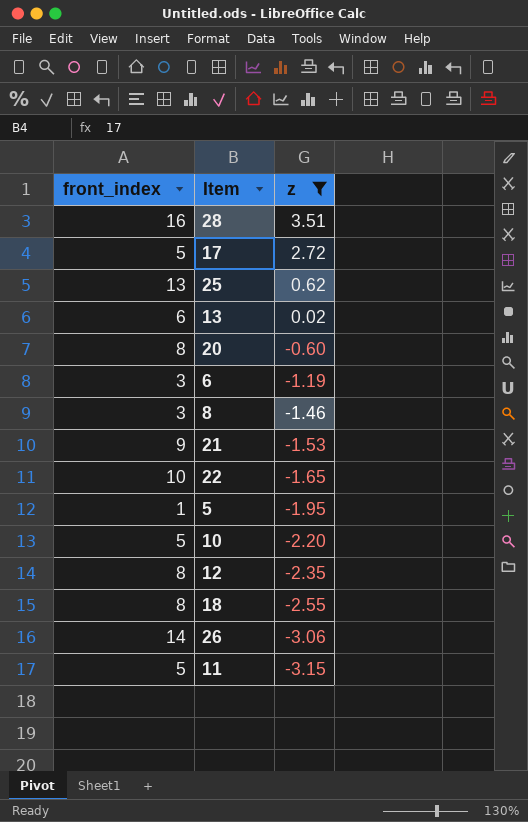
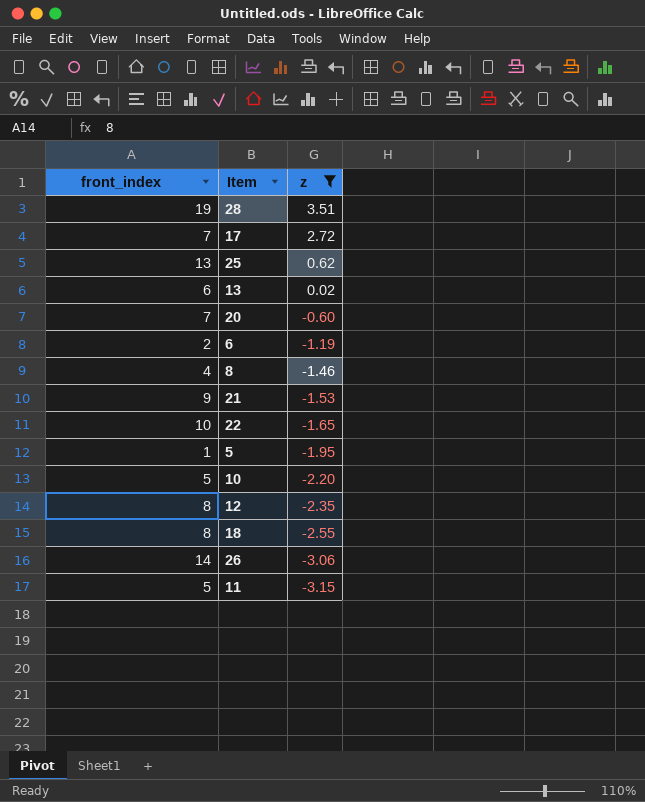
28 | front_index: 16 -> 19
17 | front_index: 5 -> 7
20 | front_index: 8 -> 7
6 | front_index: 3 -> 2
8 | front_index: 3 -> 4

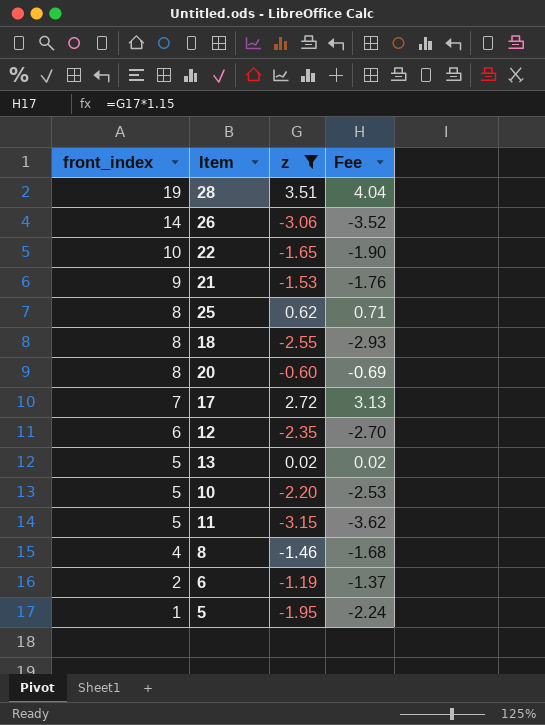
row order: z descending -> front_index descending
column Fee | formula: none -> [z] * 1.15
25 | front_index: 13 -> 8
20 | front_index: 7 -> 8
12 | front_index: 8 -> 6
13 | front_index: 6 -> 5

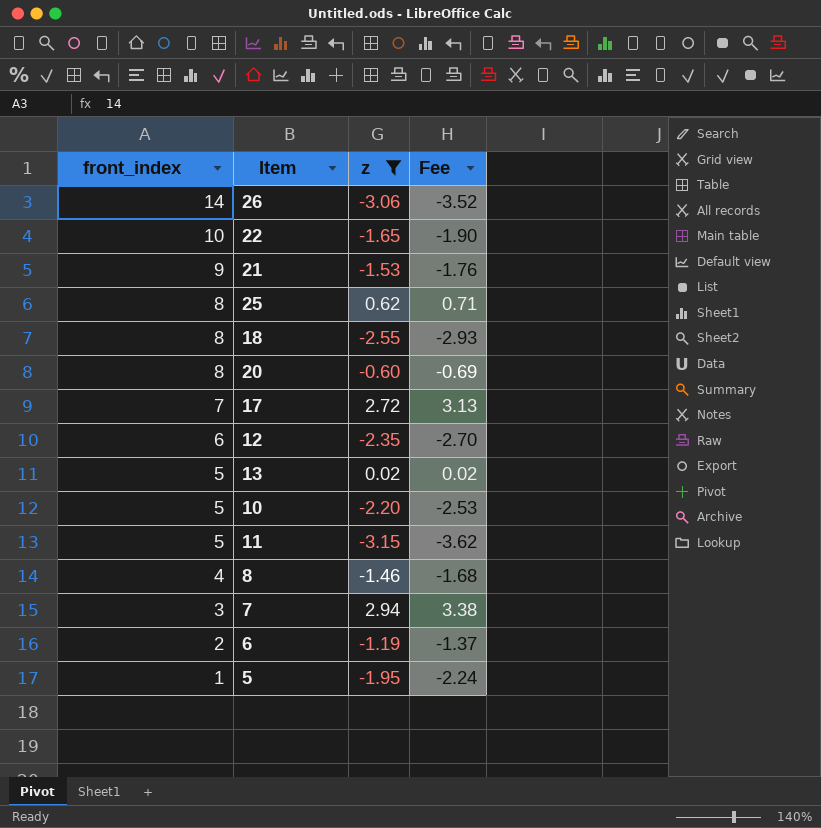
row 28: 19 | 3.51 | 4.04 -> none
row 7: none -> 3 | 2.94 | 3.38

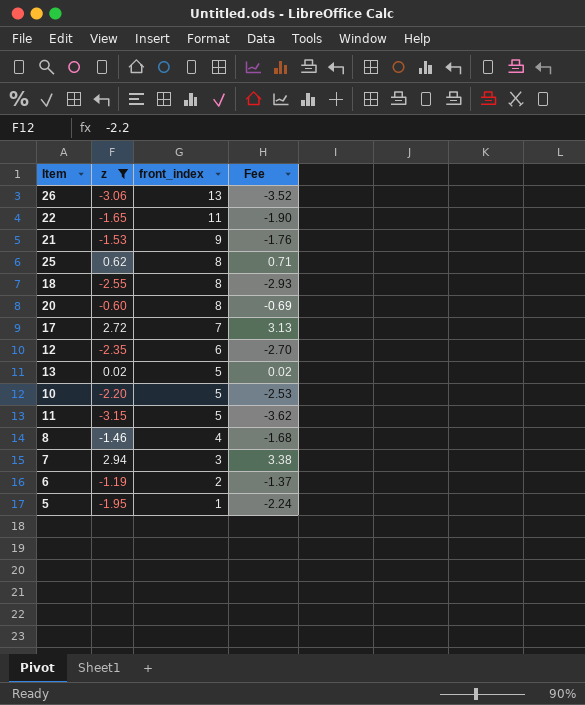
column front_index | position: 1 -> 3
26 | front_index: 14 -> 13
22 | front_index: 10 -> 11

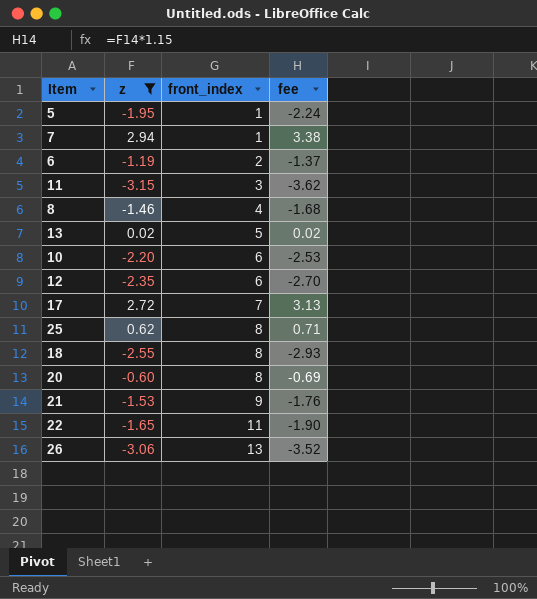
row order: front_index descending -> front_index ascending
column name: Fee -> fee
7 | front_index: 3 -> 1
11 | front_index: 5 -> 3
10 | front_index: 5 -> 6

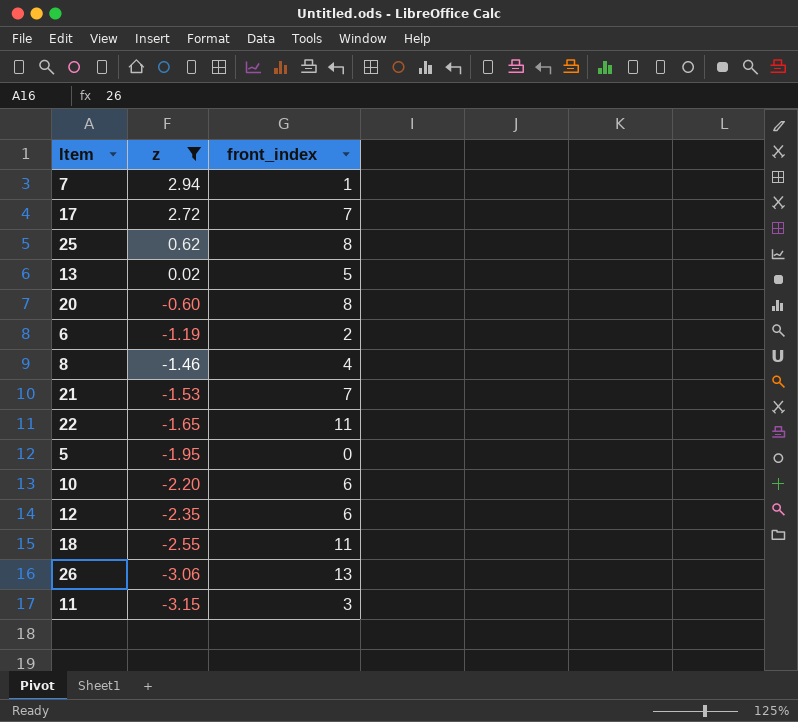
row order: front_index ascending -> z descending
column fee | formula: [z] * 1.15 -> none
21 | front_index: 9 -> 7
5 | front_index: 1 -> 0
18 | front_index: 8 -> 11

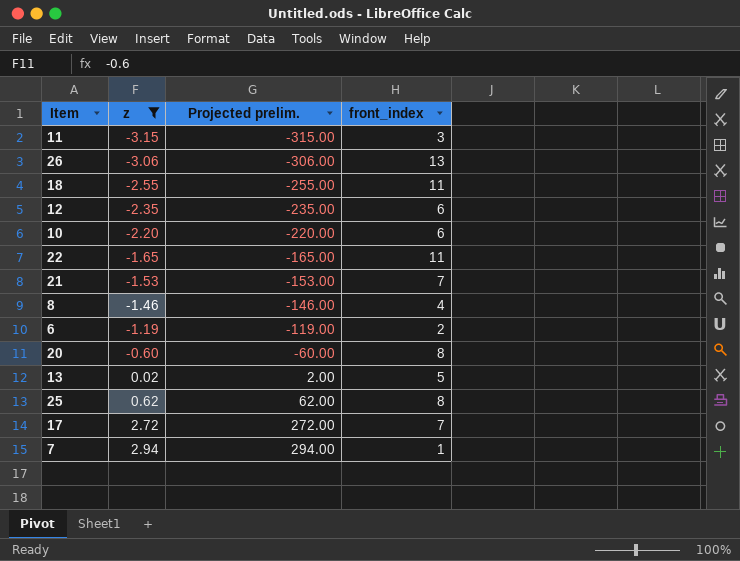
row order: z descending -> z ascending
column Projected prelim. | formula: none -> [z] * 100
row 5: -1.95 | 0 -> none

